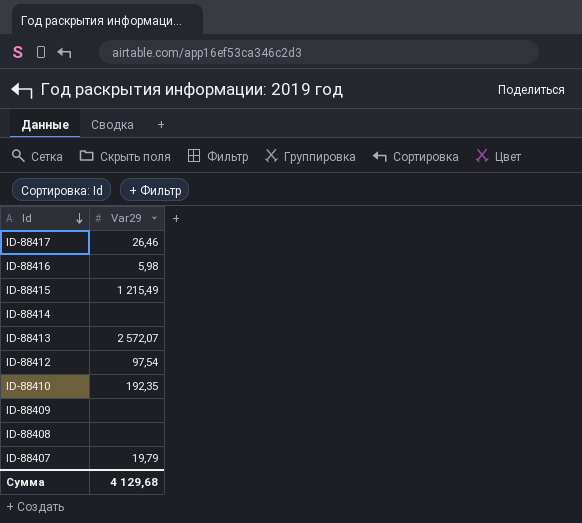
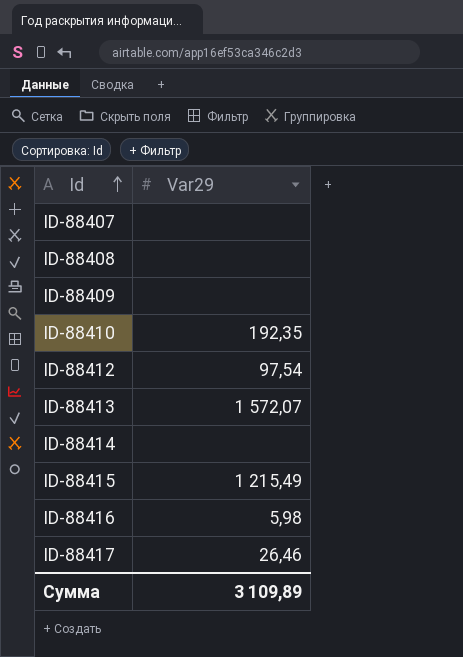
row order: Id descending -> Id ascending
ID-88407 | Var29: 19,79 -> none
ID-88413 | Var29: 2 572,07 -> 1 572,07
Сумма | Var29: 4 129,68 -> 3 109,89

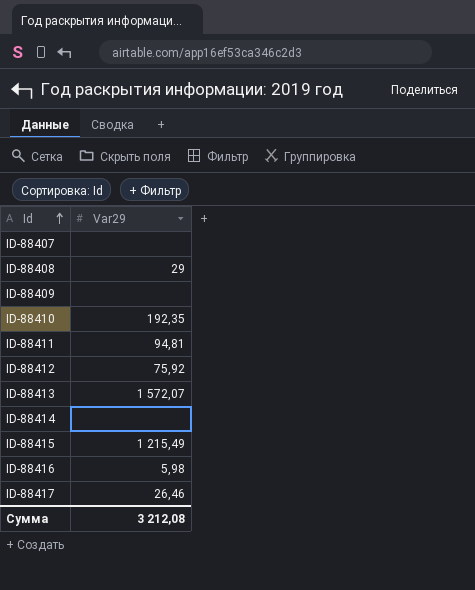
ID-88408 | Var29: none -> 29
row ID-88411: none -> 94,81
ID-88412 | Var29: 97,54 -> 75,92
Сумма | Var29: 3 109,89 -> 3 212,08

